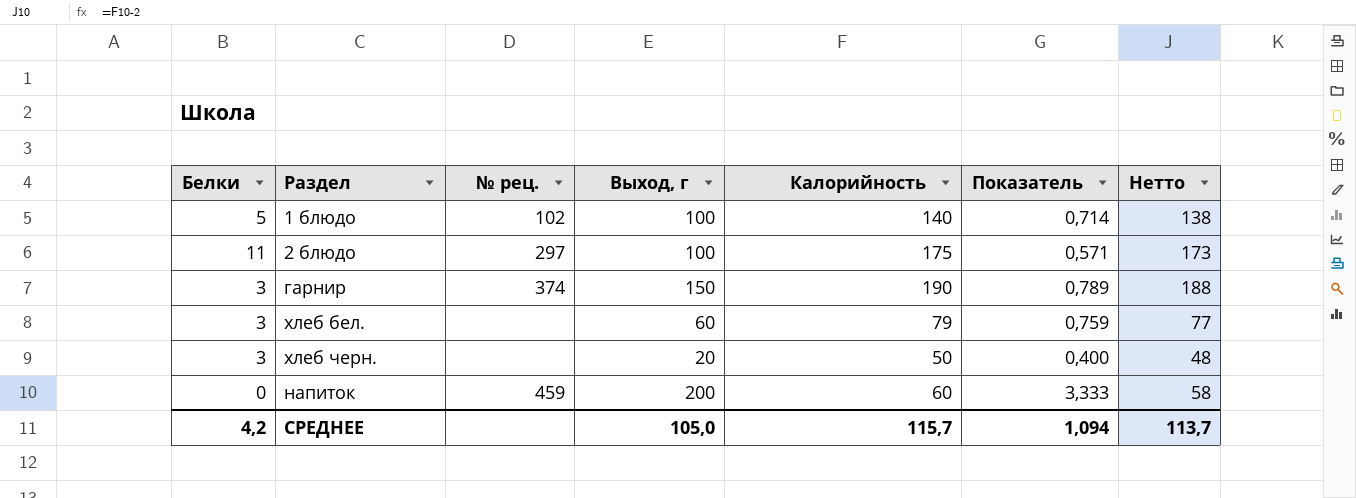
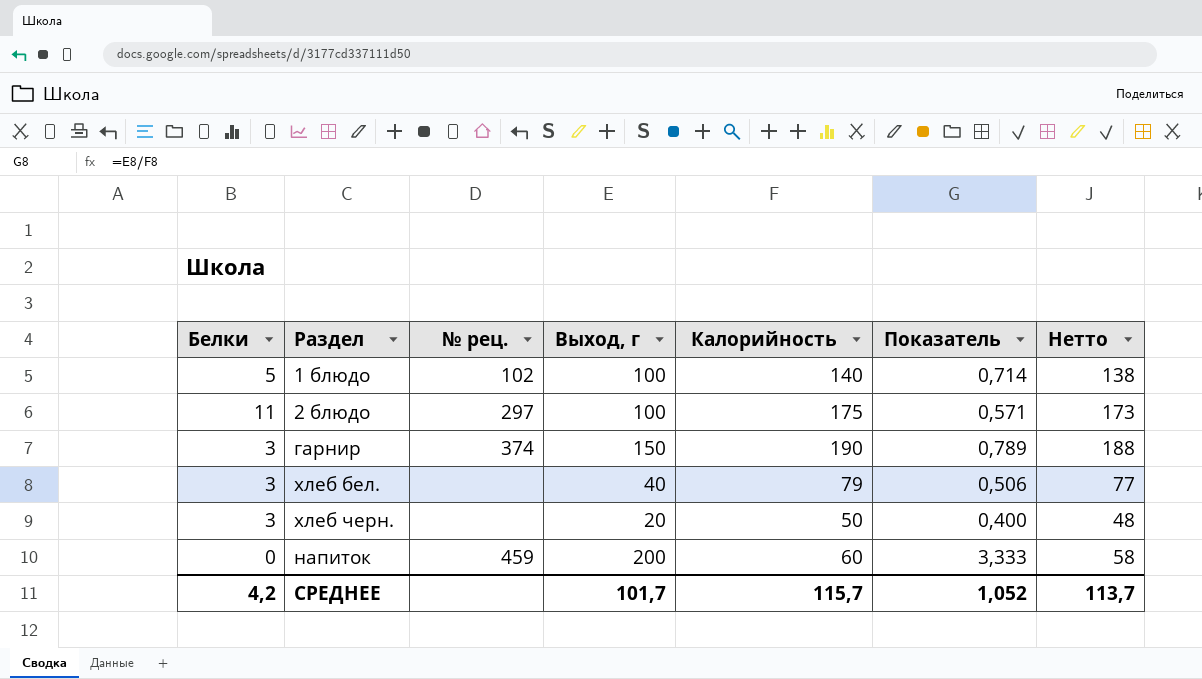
хлеб бел. | Выход, г: 60 -> 40
хлеб бел. | Показатель: 0,759 -> 0,506
СРЕДНЕЕ | Выход, г: 105,0 -> 101,7
СРЕДНЕЕ | Показатель: 1,094 -> 1,052

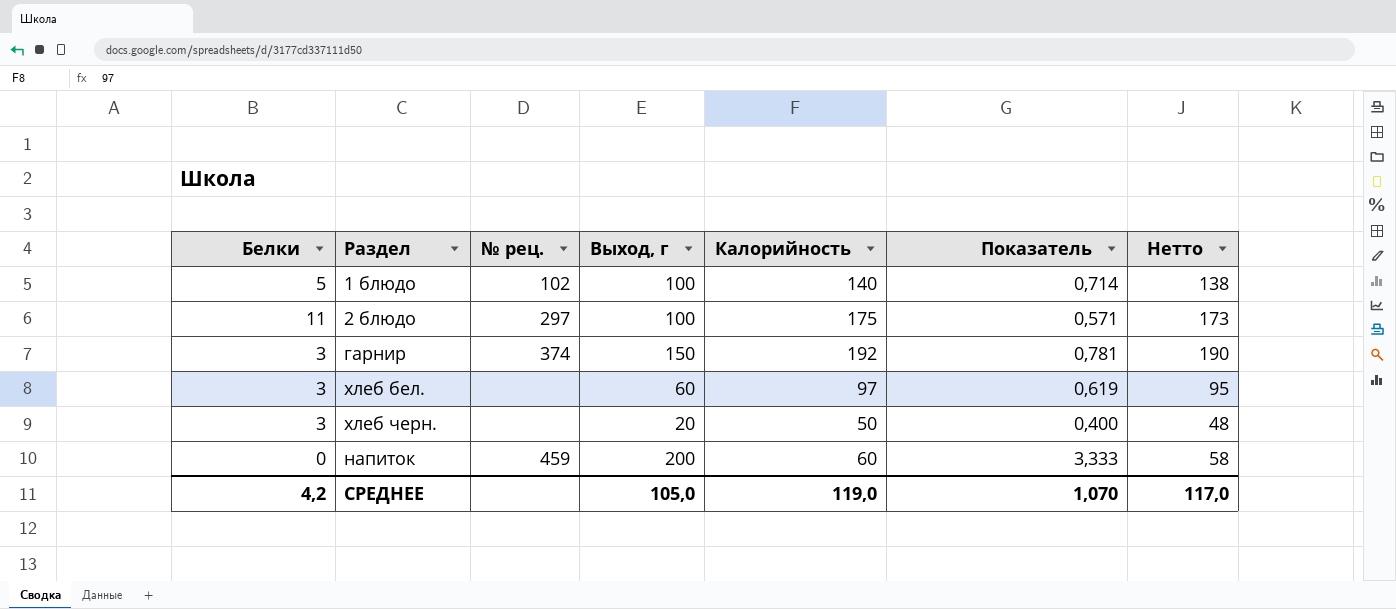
гарнир | Калорийность: 190 -> 192
гарнир | Показатель: 0,789 -> 0,781
гарнир | Нетто: 188 -> 190
хлеб бел. | Выход, г: 40 -> 60
хлеб бел. | Калорийность: 79 -> 97
хлеб бел. | Показатель: 0,506 -> 0,619
хлеб бел. | Нетто: 77 -> 95
СРЕДНЕЕ | Выход, г: 101,7 -> 105,0
СРЕДНЕЕ | Калорийность: 115,7 -> 119,0
СРЕДНЕЕ | Показатель: 1,052 -> 1,070
СРЕДНЕЕ | Нетто: 113,7 -> 117,0

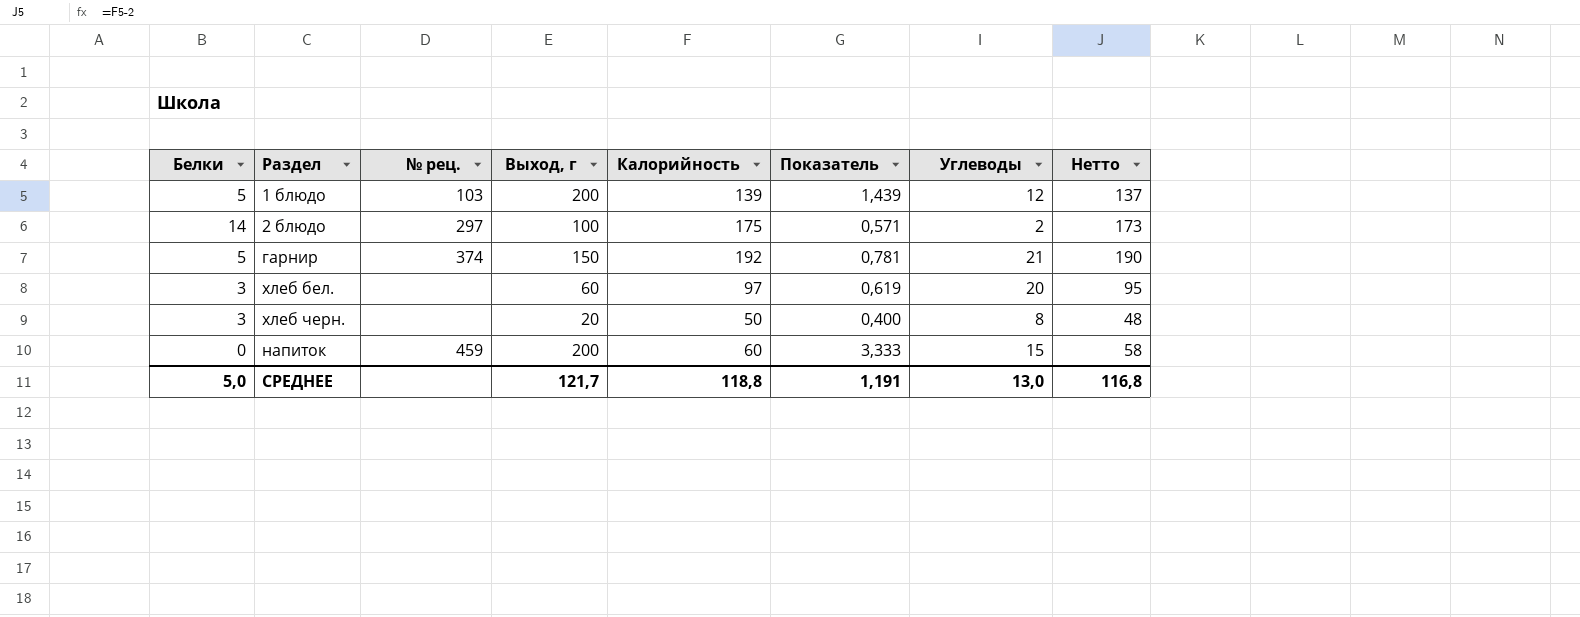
column Углеводы | position: none -> 7
1 блюдо | № рец.: 102 -> 103
1 блюдо | Выход, г: 100 -> 200
1 блюдо | Калорийность: 140 -> 139
1 блюдо | Показатель: 0,714 -> 1,439
1 блюдо | Нетто: 138 -> 137
2 блюдо | Белки: 11 -> 14
гарнир | Белки: 3 -> 5
СРЕДНЕЕ | Белки: 4,2 -> 5,0
СРЕДНЕЕ | Выход, г: 105,0 -> 121,7
СРЕДНЕЕ | Калорийность: 119,0 -> 118,8
СРЕДНЕЕ | Показатель: 1,070 -> 1,191
СРЕДНЕЕ | Нетто: 117,0 -> 116,8

